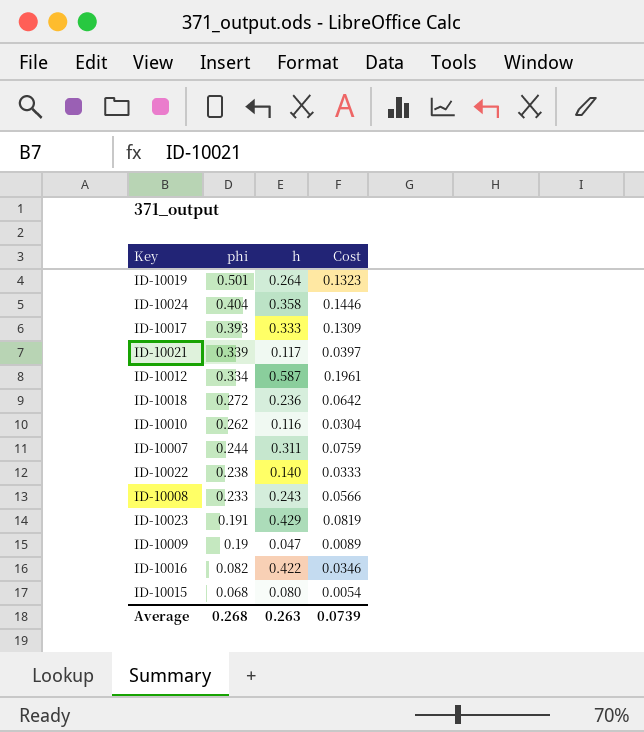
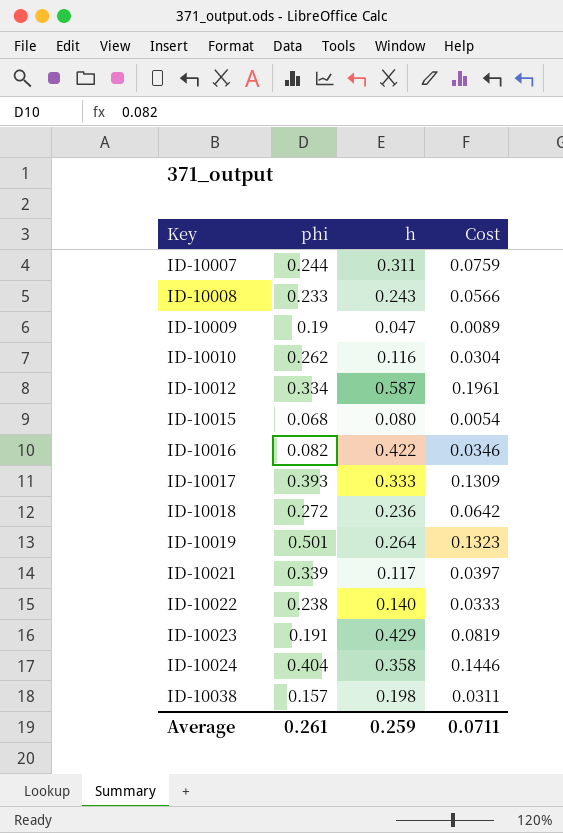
row order: phi descending -> Key ascending
row ID-10038: none -> 0.157 | 0.198 | 0.0311
Average | phi: 0.268 -> 0.261
Average | h: 0.263 -> 0.259
Average | Cost: 0.0739 -> 0.0711

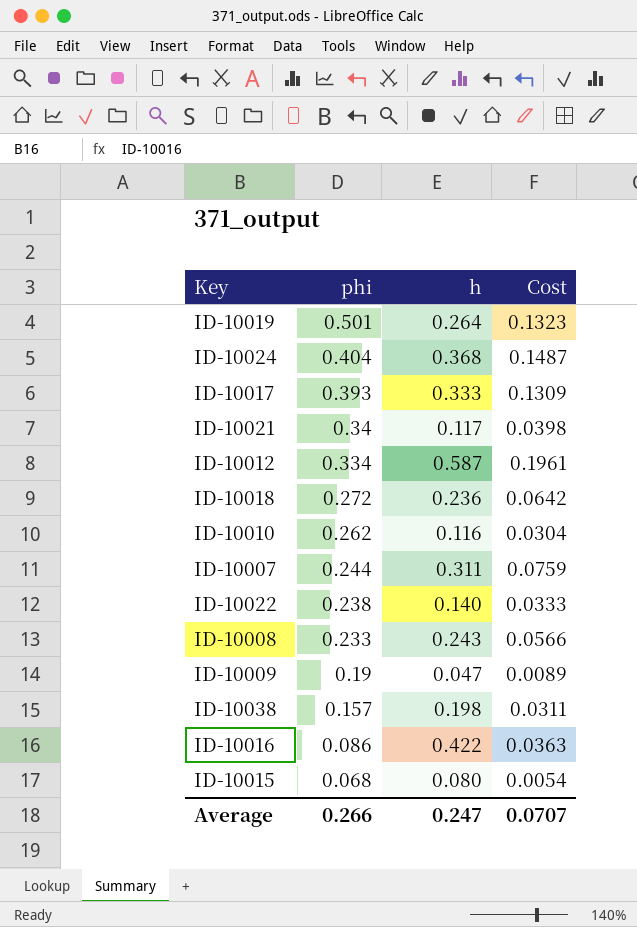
row order: Key ascending -> phi descending
row ID-10023: 0.191 | 0.429 | 0.0819 -> none
ID-10024 | h: 0.358 -> 0.368
ID-10024 | Cost: 0.1446 -> 0.1487
ID-10021 | phi: 0.339 -> 0.34
ID-10021 | Cost: 0.0397 -> 0.0398
ID-10016 | phi: 0.082 -> 0.086
ID-10016 | Cost: 0.0346 -> 0.0363
Average | phi: 0.261 -> 0.266
Average | h: 0.259 -> 0.247
Average | Cost: 0.0711 -> 0.0707

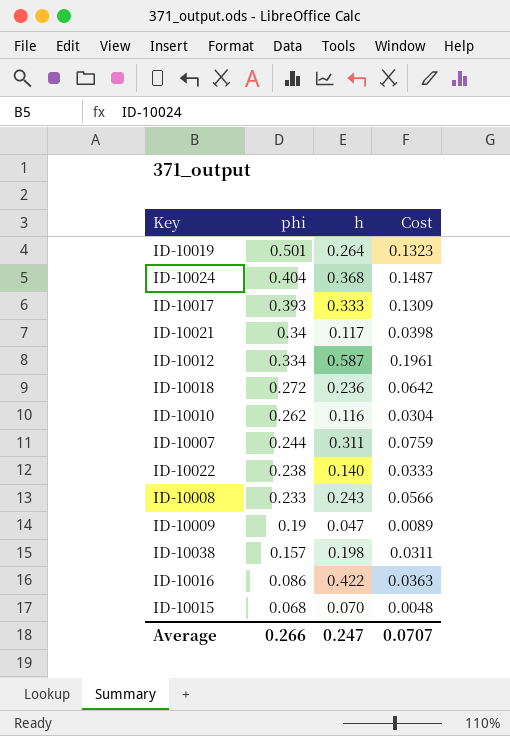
ID-10015 | h: 0.080 -> 0.070
ID-10015 | Cost: 0.0054 -> 0.0048

